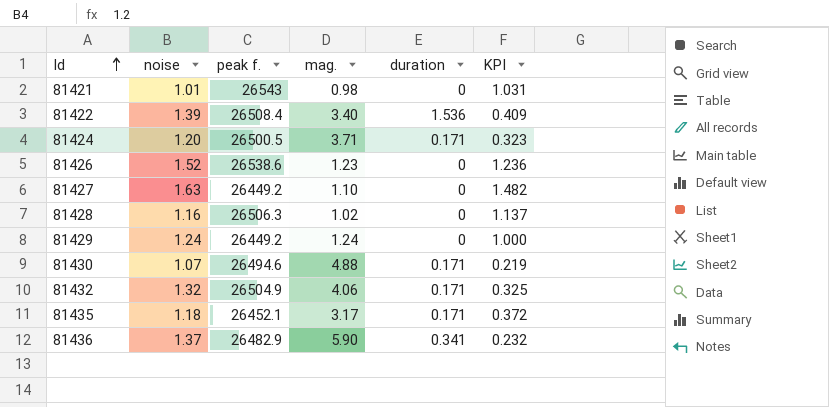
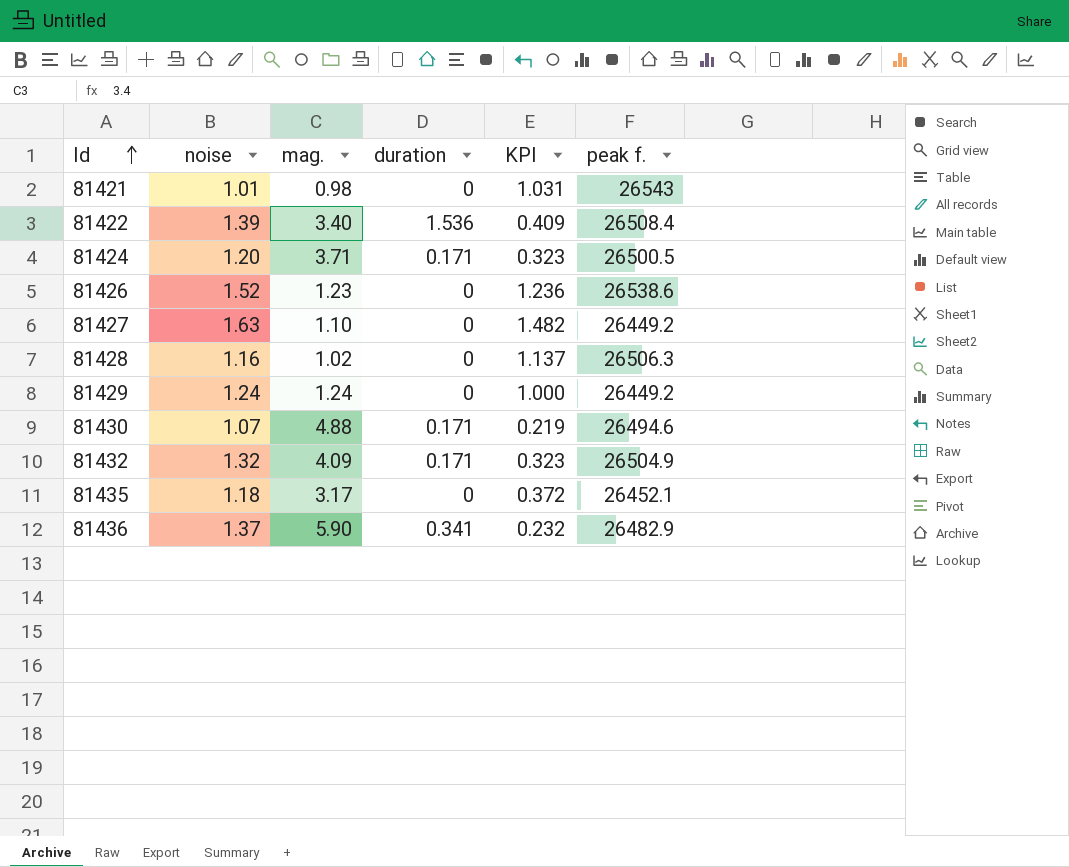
column peak f. | position: 3 -> 6
81432 | mag.: 4.06 -> 4.09
81432 | KPI: 0.325 -> 0.323
81435 | duration: 0.171 -> 0

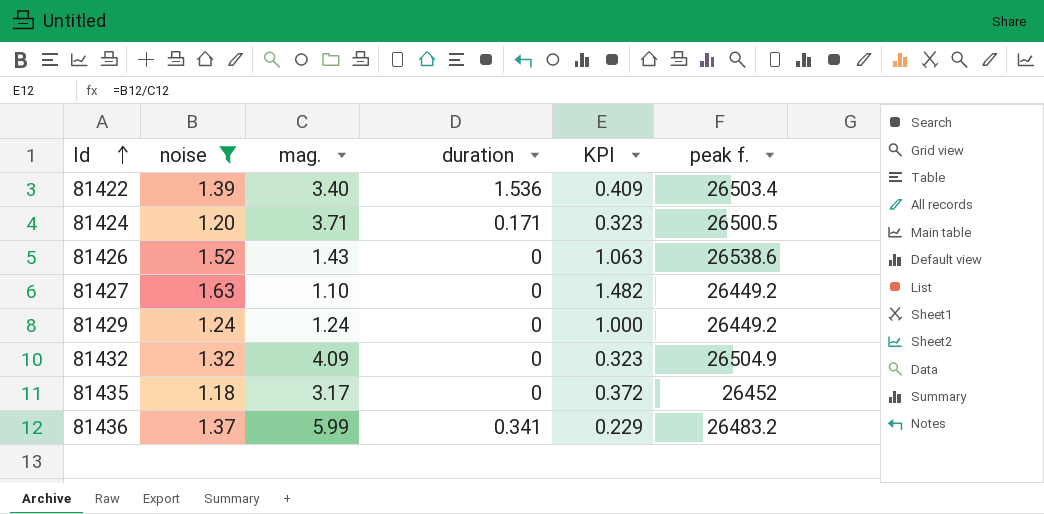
filter: none -> noise >= 1.18
81422 | peak f.: 26508.4 -> 26503.4
81426 | mag.: 1.23 -> 1.43
81426 | KPI: 1.236 -> 1.063
81432 | duration: 0.171 -> 0
81435 | peak f.: 26452.1 -> 26452
81436 | mag.: 5.90 -> 5.99
81436 | KPI: 0.232 -> 0.229
81436 | peak f.: 26482.9 -> 26483.2

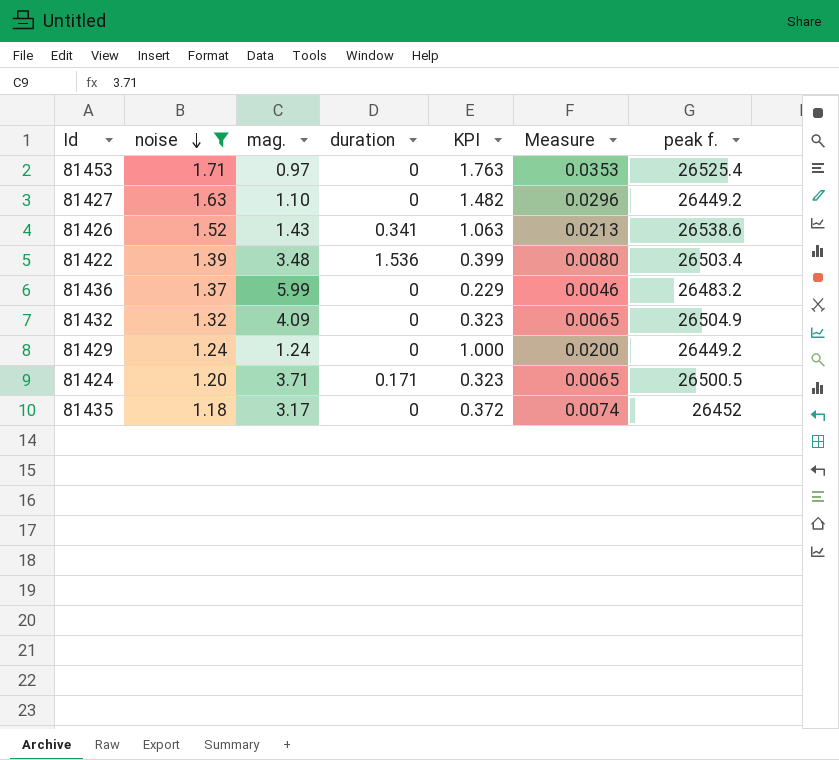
row order: Id ascending -> noise descending
column Measure | formula: none -> [KPI] * 0.02
row 81453: none -> 1.71 | 0.97 | 0 | 1.763 | 0.0353 | 26525.4
81426 | duration: 0 -> 0.341
81422 | mag.: 3.40 -> 3.48
81422 | KPI: 0.409 -> 0.399
81436 | duration: 0.341 -> 0

